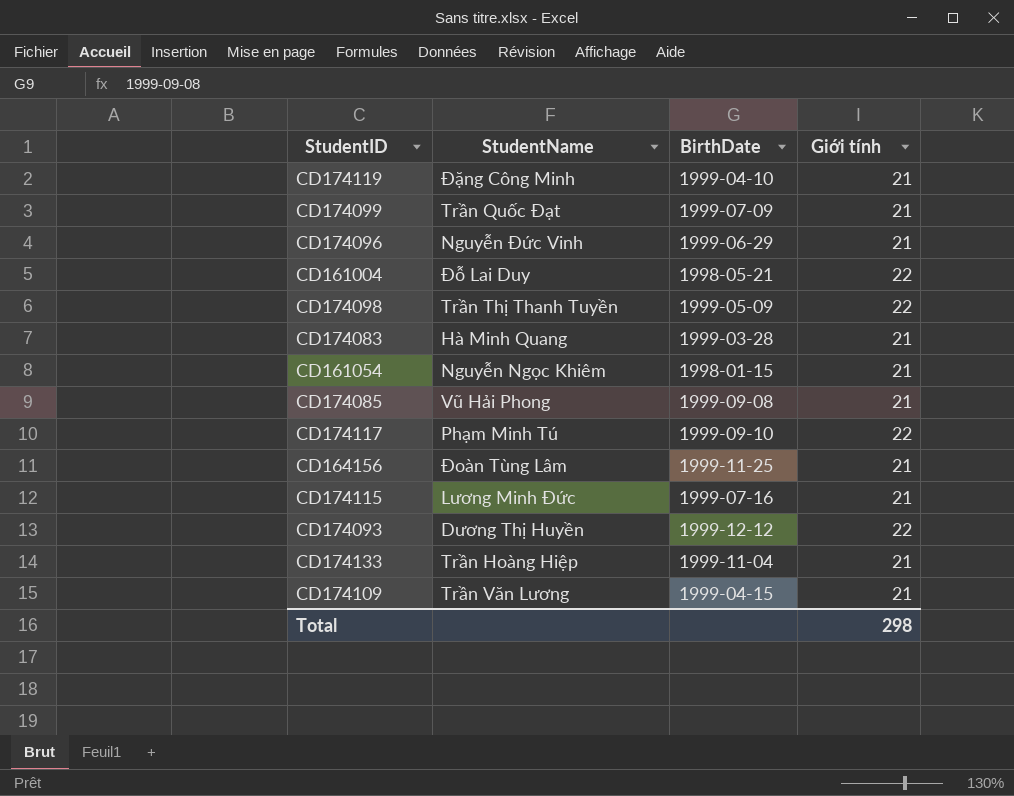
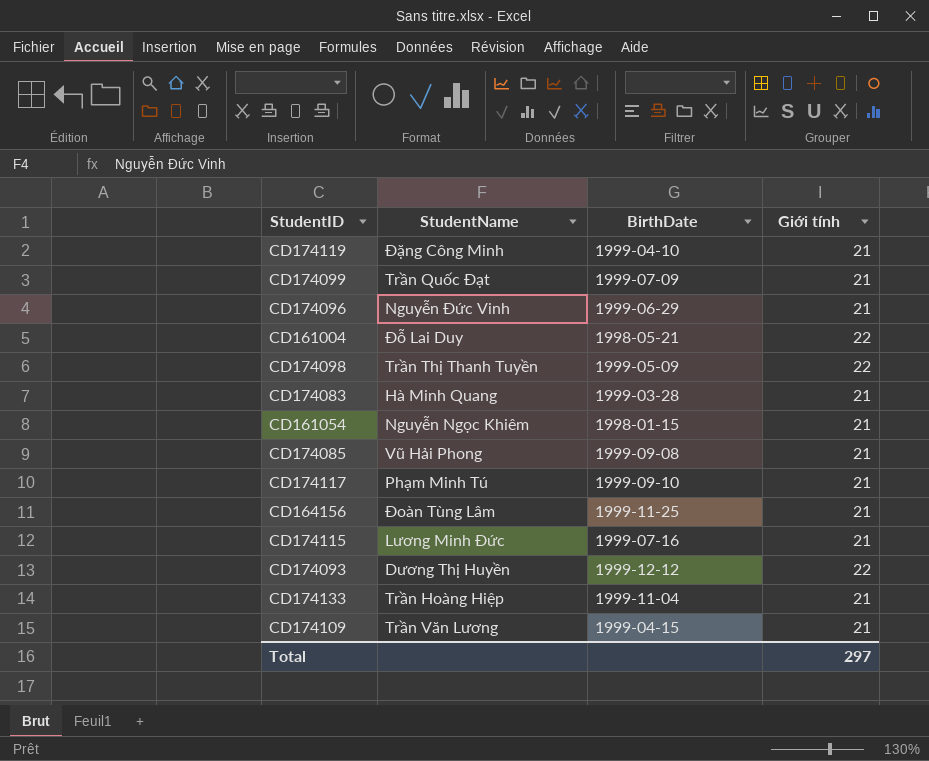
CD174117 | Giới tính: 22 -> 21
Total | Giới tính: 298 -> 297

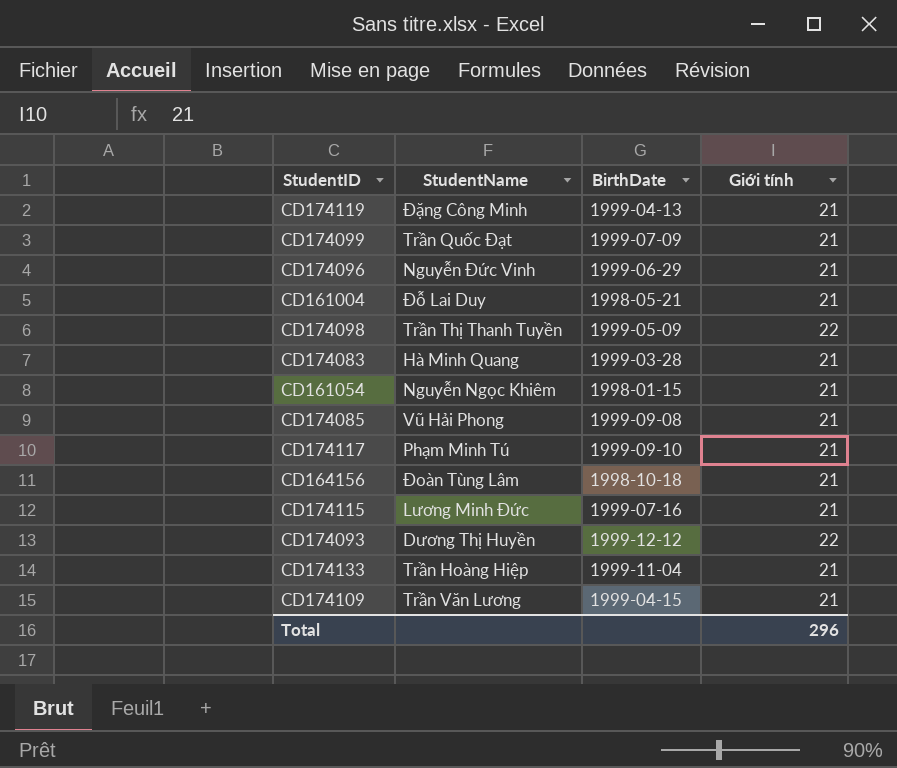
CD174119 | BirthDate: 1999-04-10 -> 1999-04-13
CD161004 | Giới tính: 22 -> 21
CD164156 | BirthDate: 1999-11-25 -> 1998-10-18
Total | Giới tính: 297 -> 296

